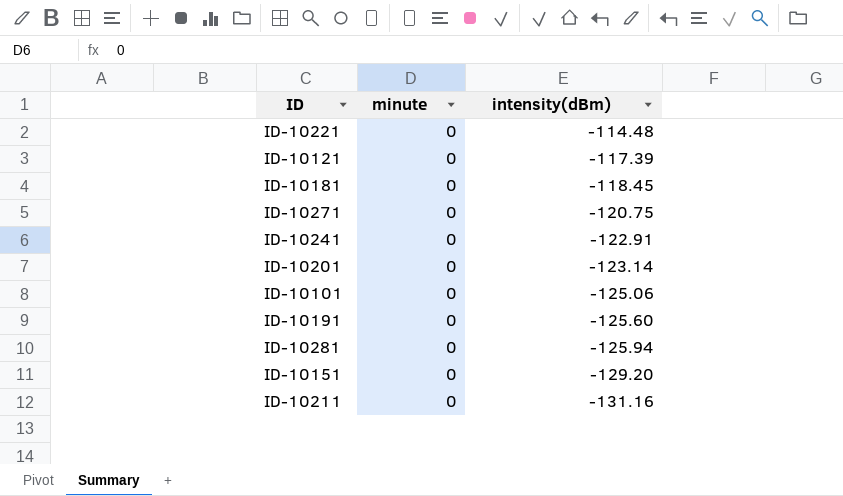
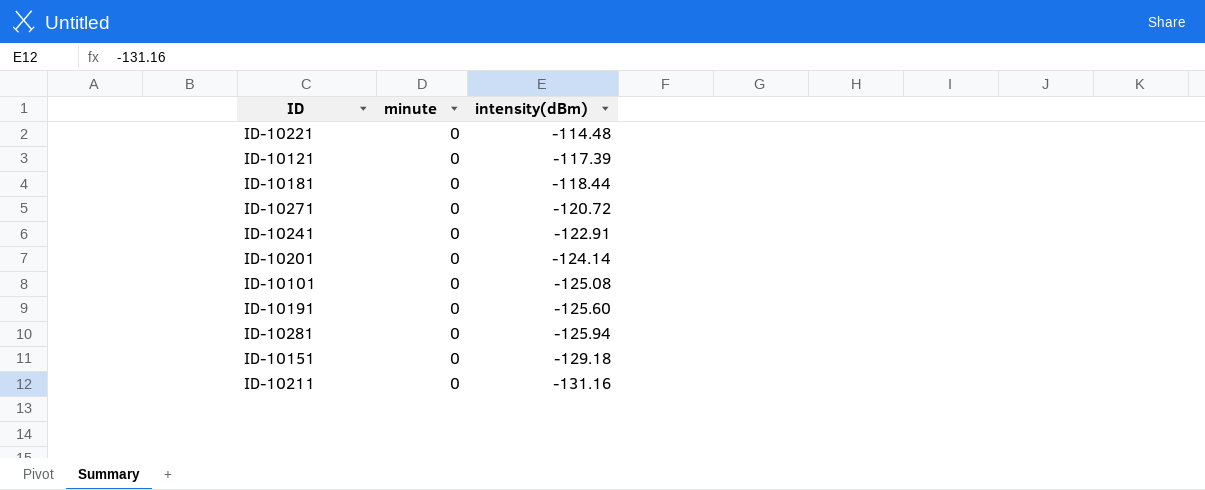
ID-10181 | intensity(dBm): -118.45 -> -118.44
ID-10271 | intensity(dBm): -120.75 -> -120.72
ID-10201 | intensity(dBm): -123.14 -> -124.14
ID-10101 | intensity(dBm): -125.06 -> -125.08
ID-10151 | intensity(dBm): -129.20 -> -129.18

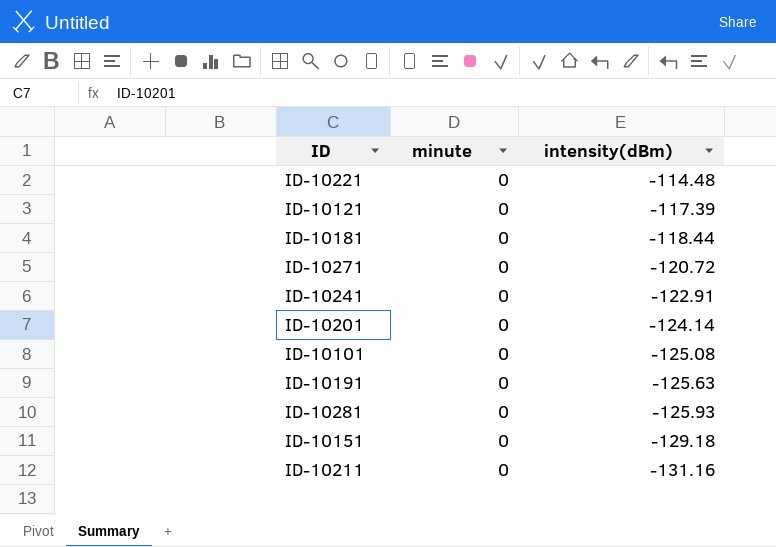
ID-10191 | intensity(dBm): -125.60 -> -125.63
ID-10281 | intensity(dBm): -125.94 -> -125.93

